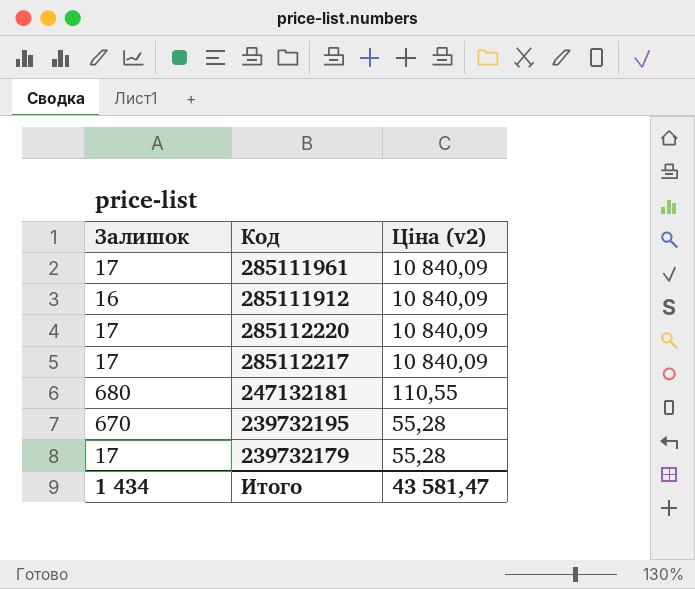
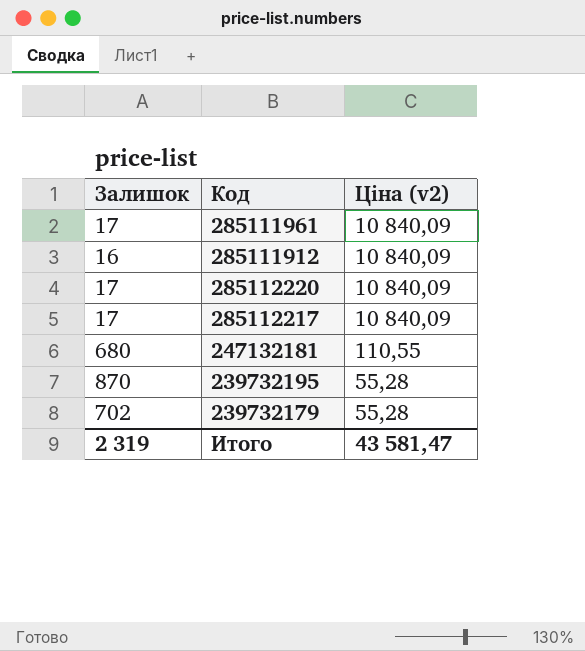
239732195 | Залишок: 670 -> 870
239732179 | Залишок: 17 -> 702
Итого | Залишок: 1 434 -> 2 319

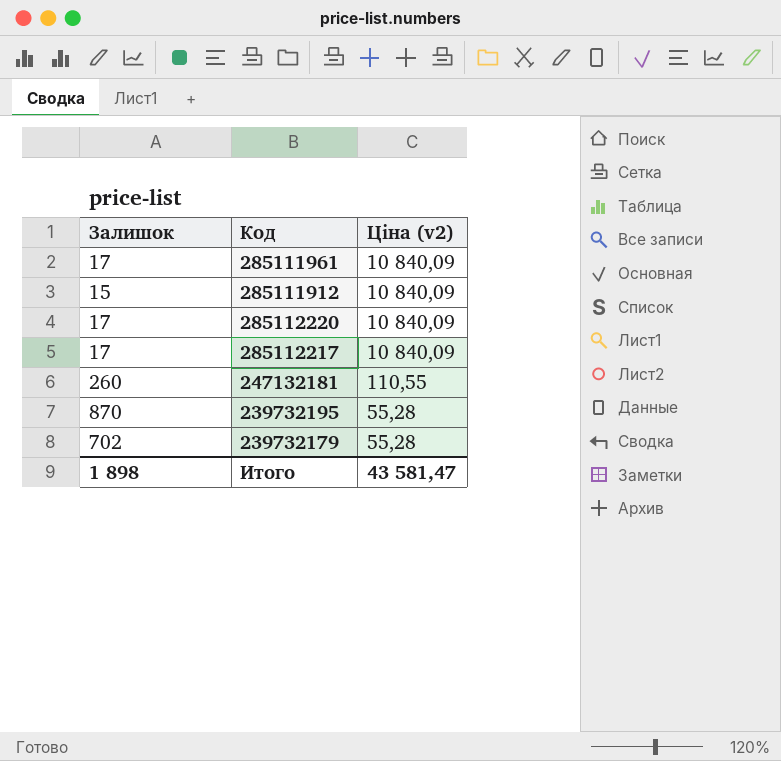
285111912 | Залишок: 16 -> 15
247132181 | Залишок: 680 -> 260
Итого | Залишок: 2 319 -> 1 898

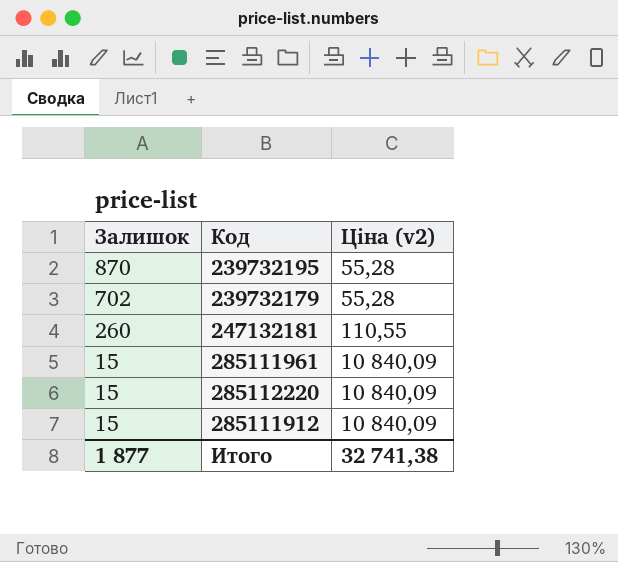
row order: Ціна (v2) descending -> Залишок descending
row 285112217: 17 | 10 840,09 -> none
285111961 | Залишок: 17 -> 15
285112220 | Залишок: 17 -> 15
Итого | Залишок: 1 898 -> 1 877
Итого | Ціна (v2): 43 581,47 -> 32 741,38

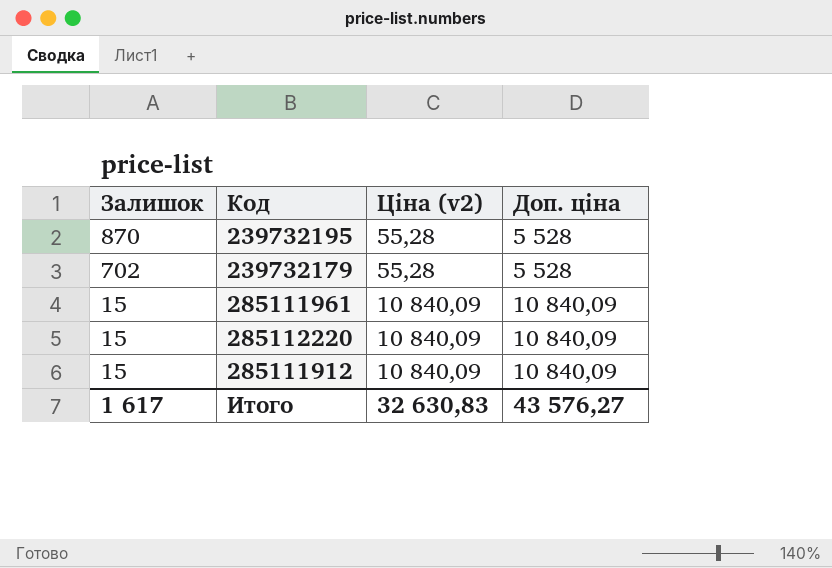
column Доп. ціна | position: none -> 4
row 247132181: 260 | 110,55 -> none
Итого | Залишок: 1 877 -> 1 617
Итого | Ціна (v2): 32 741,38 -> 32 630,83

